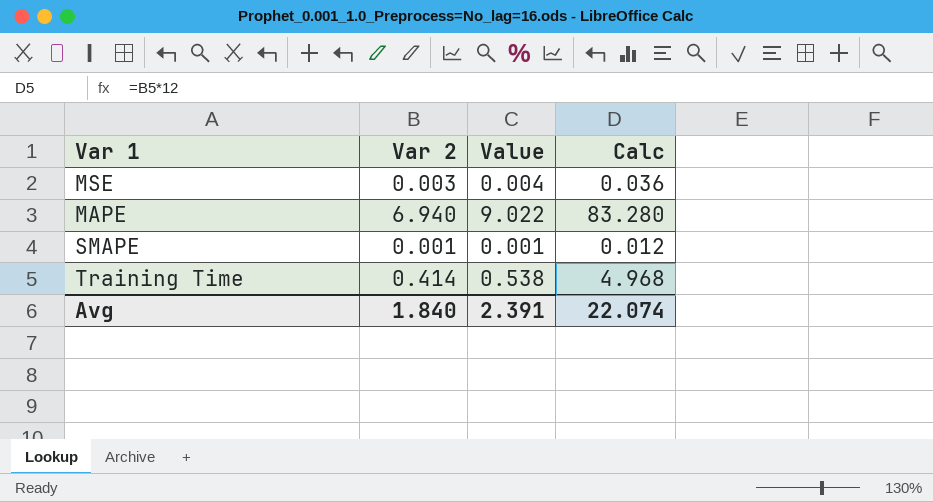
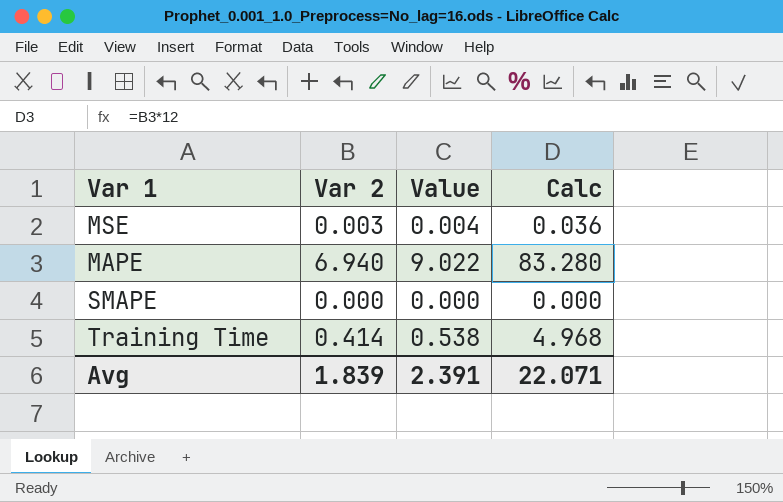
SMAPE | Var 2: 0.001 -> 0.000
SMAPE | Value: 0.001 -> 0.000
SMAPE | Calc: 0.012 -> 0.000
Avg | Var 2: 1.840 -> 1.839
Avg | Calc: 22.074 -> 22.071

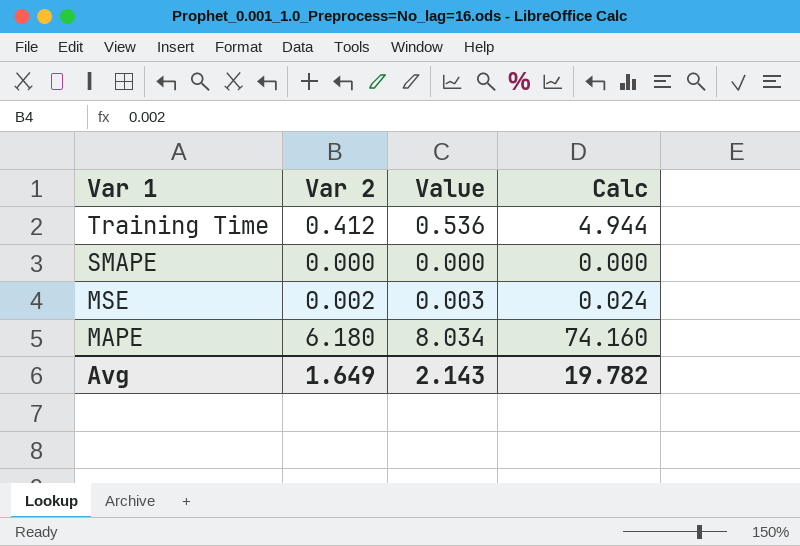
row order: none -> Var 1 descending
Training Time | Var 2: 0.414 -> 0.412
Training Time | Value: 0.538 -> 0.536
Training Time | Calc: 4.968 -> 4.944
MSE | Var 2: 0.003 -> 0.002
MSE | Value: 0.004 -> 0.003
MSE | Calc: 0.036 -> 0.024
MAPE | Var 2: 6.940 -> 6.180
MAPE | Value: 9.022 -> 8.034
MAPE | Calc: 83.280 -> 74.160
Avg | Var 2: 1.839 -> 1.649
Avg | Value: 2.391 -> 2.143
Avg | Calc: 22.071 -> 19.782

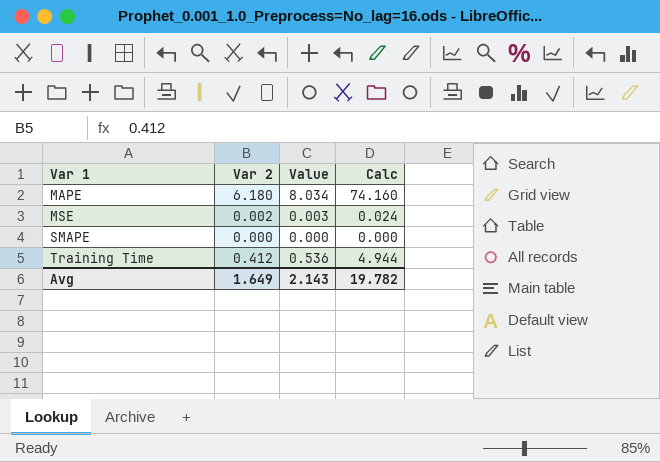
row order: Var 1 descending -> Var 1 ascending

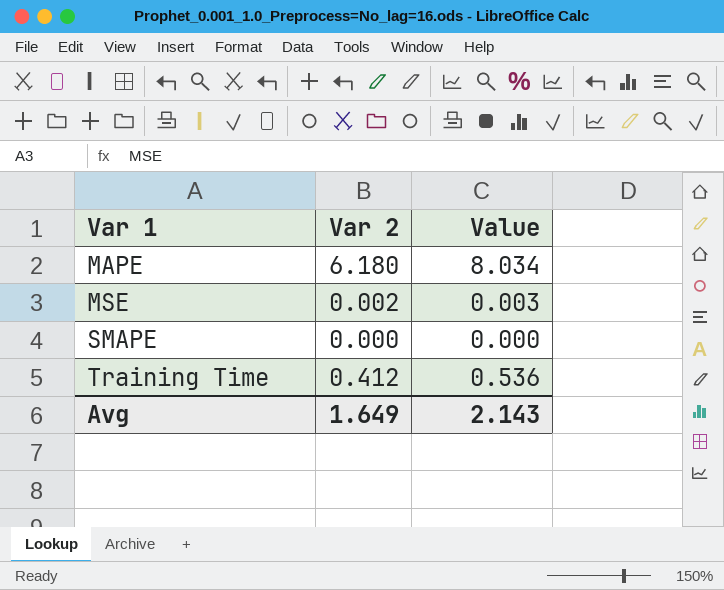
column Calc | formula: [Var 2] * 12 -> none

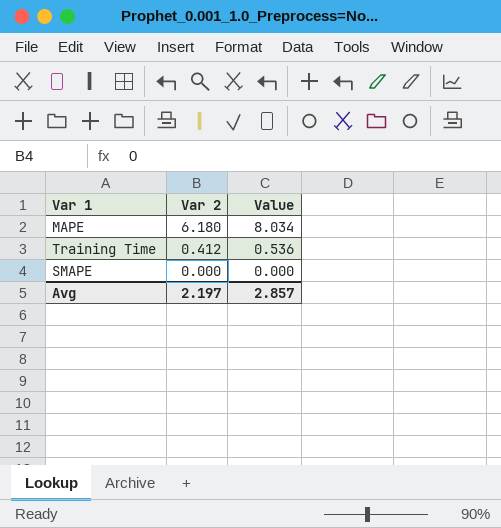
row order: Var 1 ascending -> Var 2 descending
row MSE: 0.002 | 0.003 -> none
Avg | Var 2: 1.649 -> 2.197
Avg | Value: 2.143 -> 2.857

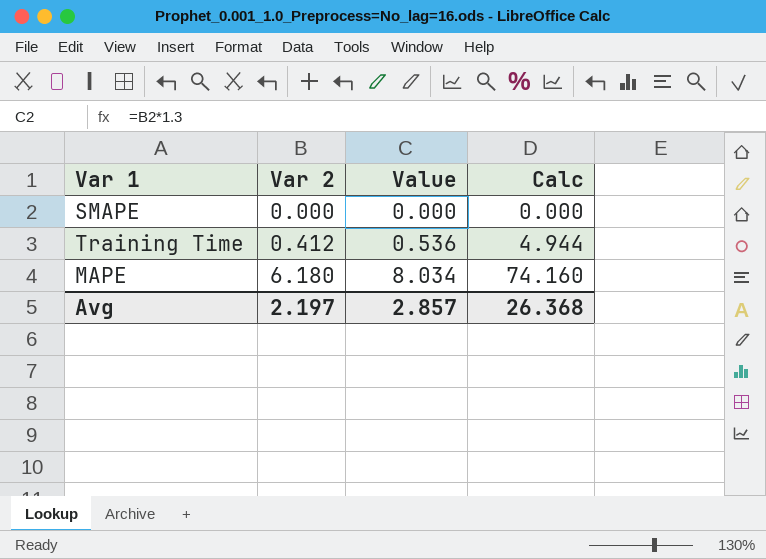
row order: Var 2 descending -> Var 2 ascending
column Calc | formula: none -> [Var 2] * 12

